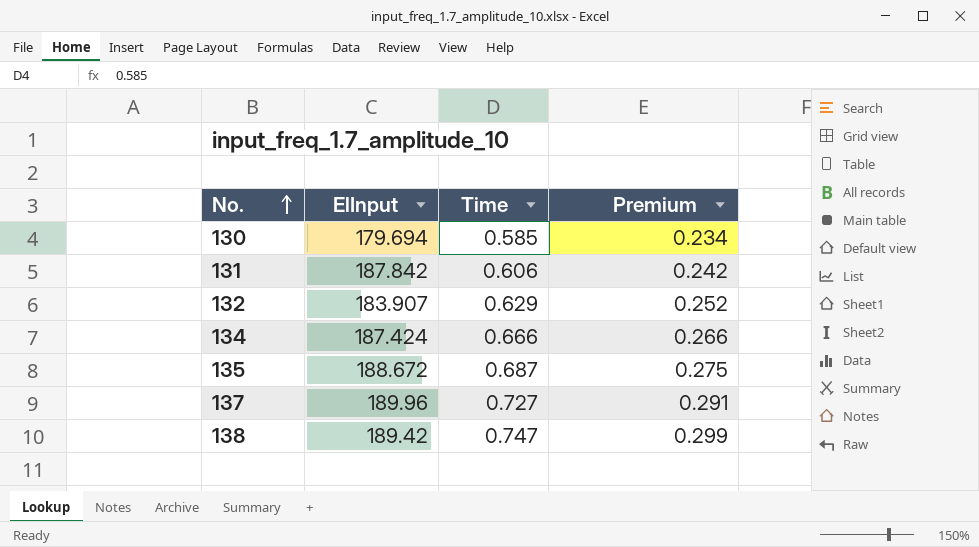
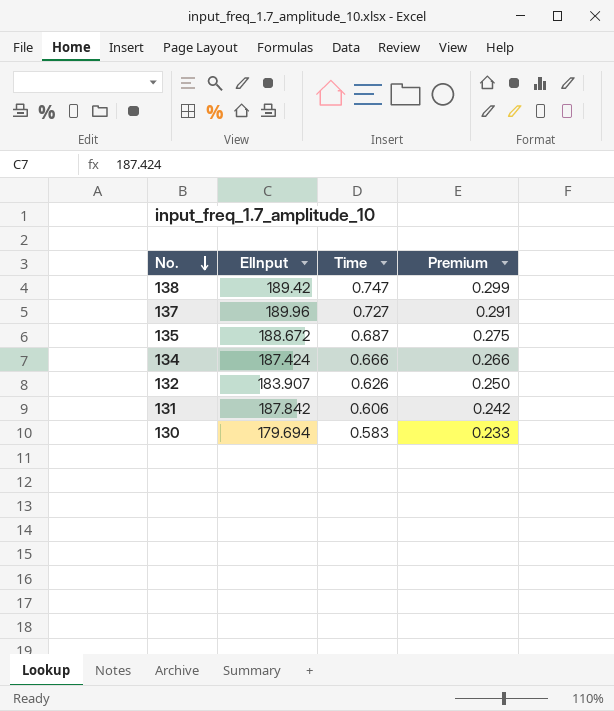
row order: No. ascending -> No. descending
132 | Time: 0.629 -> 0.626
132 | Premium: 0.252 -> 0.250
130 | Time: 0.585 -> 0.583
130 | Premium: 0.234 -> 0.233

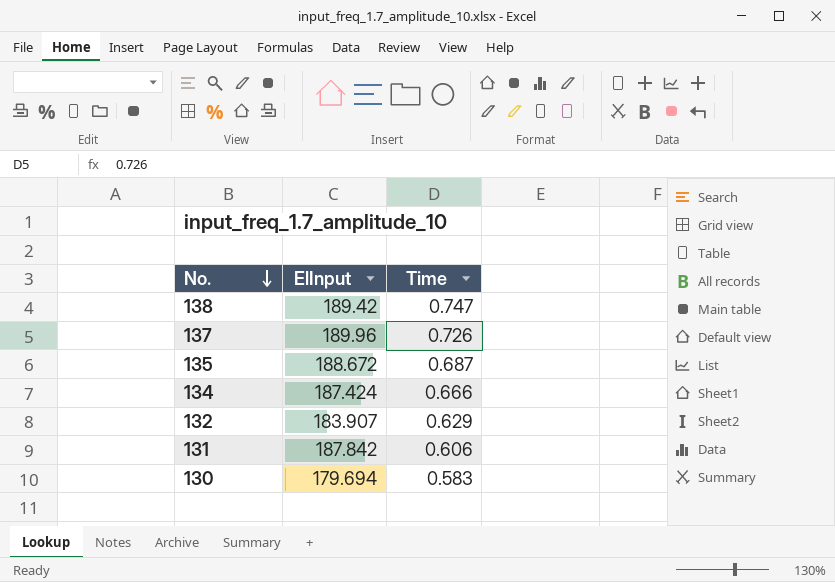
column Premium | formula: [Time] * 0.4 -> none
137 | Time: 0.727 -> 0.726
132 | Time: 0.626 -> 0.629

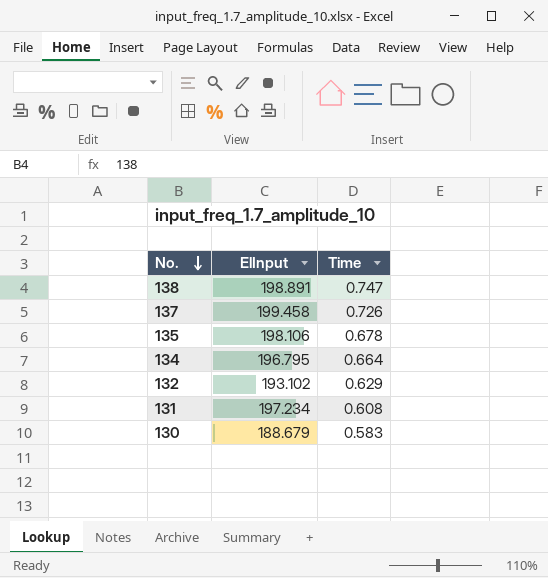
138 | ElInput: 189.42 -> 198.891
137 | ElInput: 189.96 -> 199.458
135 | ElInput: 188.672 -> 198.106
135 | Time: 0.687 -> 0.678
134 | ElInput: 187.424 -> 196.795
134 | Time: 0.666 -> 0.664
132 | ElInput: 183.907 -> 193.102
131 | ElInput: 187.842 -> 197.234
131 | Time: 0.606 -> 0.608
130 | ElInput: 179.694 -> 188.679

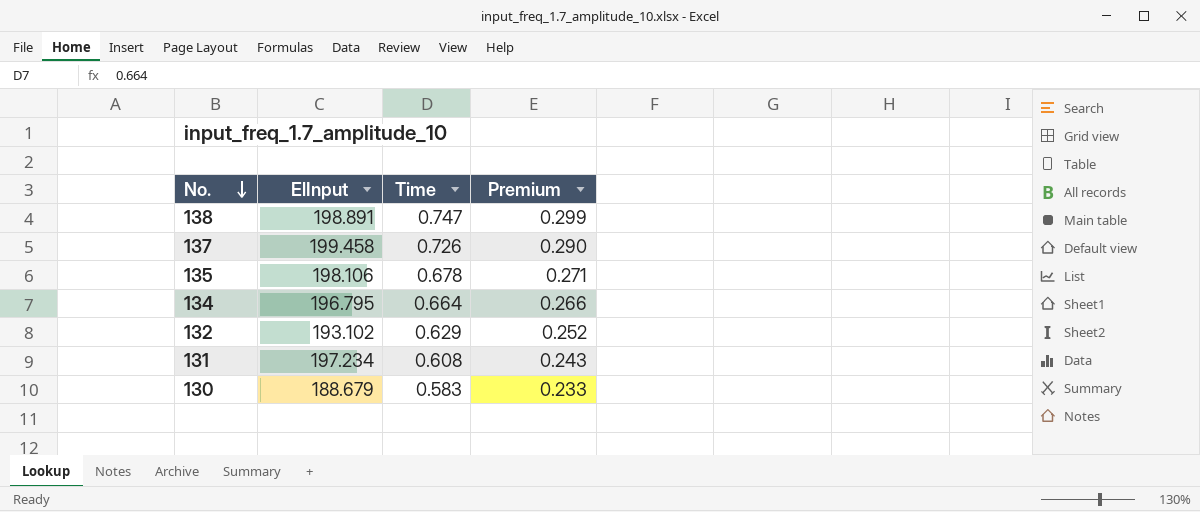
column Premium | formula: none -> [Time] * 0.4

